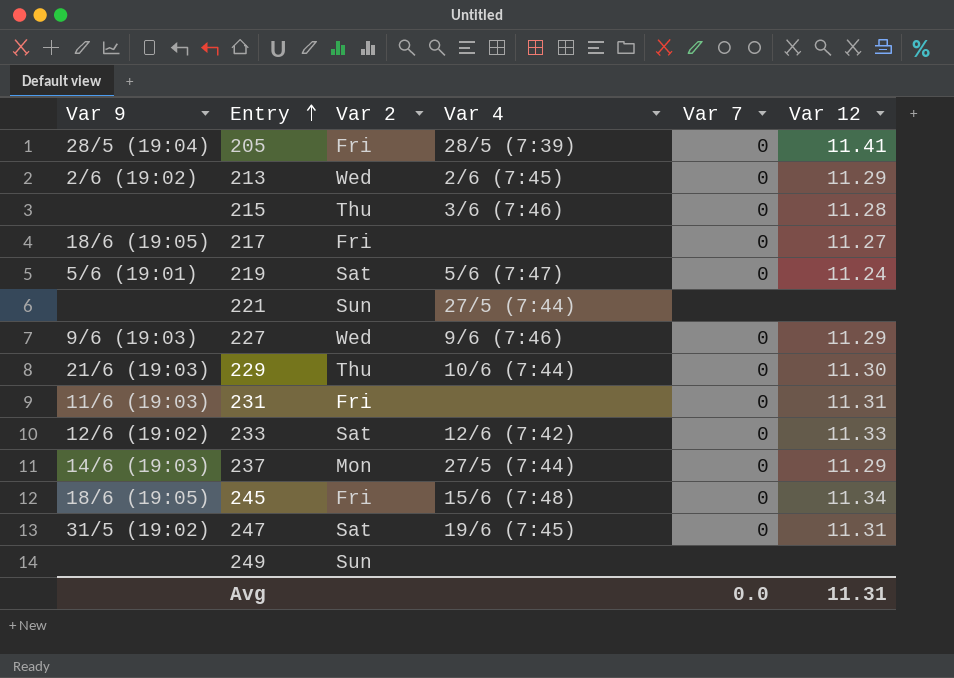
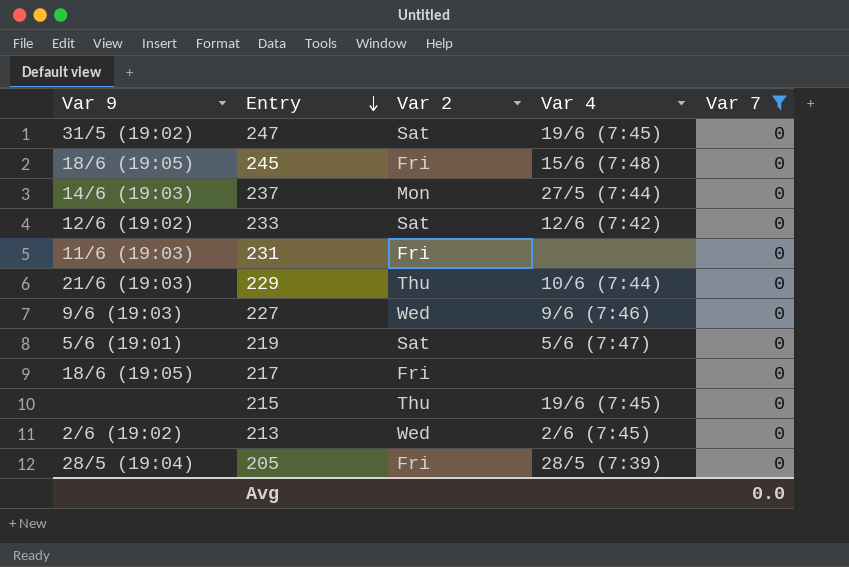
filter: none -> Var 7 = 0
row order: Entry ascending -> Entry descending
column Var 12 | position: 6 -> none
215 | Var 4: 3/6 (7:46) -> 19/6 (7:45)

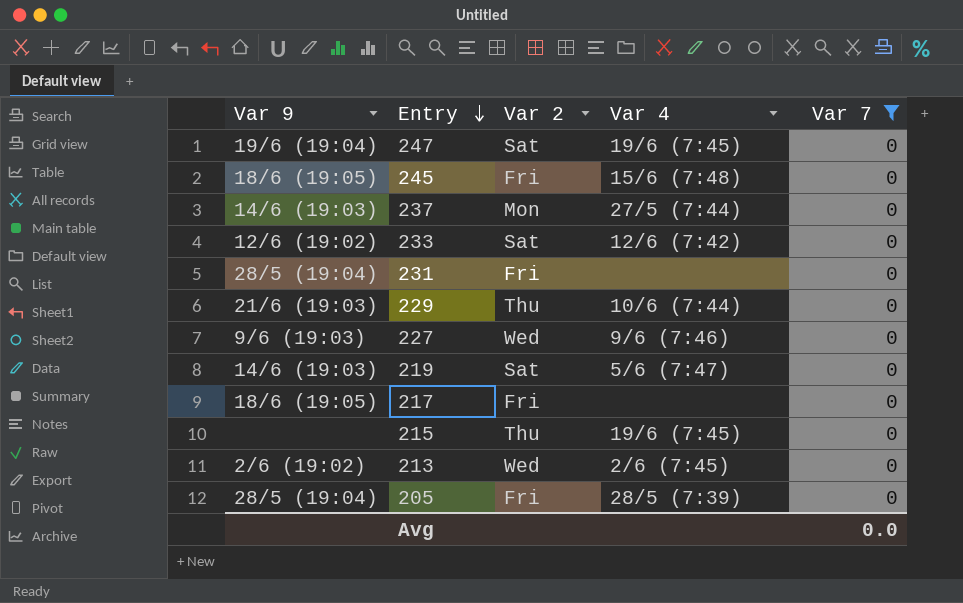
247 | Var 9: 31/5 (19:02) -> 19/6 (19:04)
231 | Var 9: 11/6 (19:03) -> 28/5 (19:04)
219 | Var 9: 5/6 (19:01) -> 14/6 (19:03)

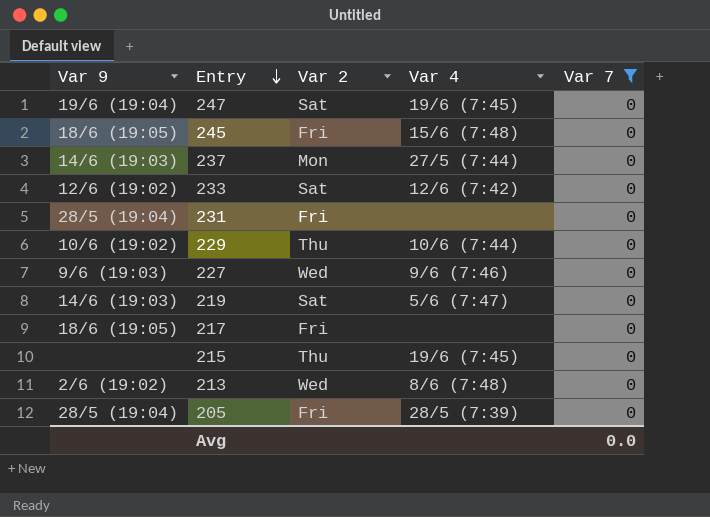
229 | Var 9: 21/6 (19:03) -> 10/6 (19:02)
213 | Var 4: 2/6 (7:45) -> 8/6 (7:48)

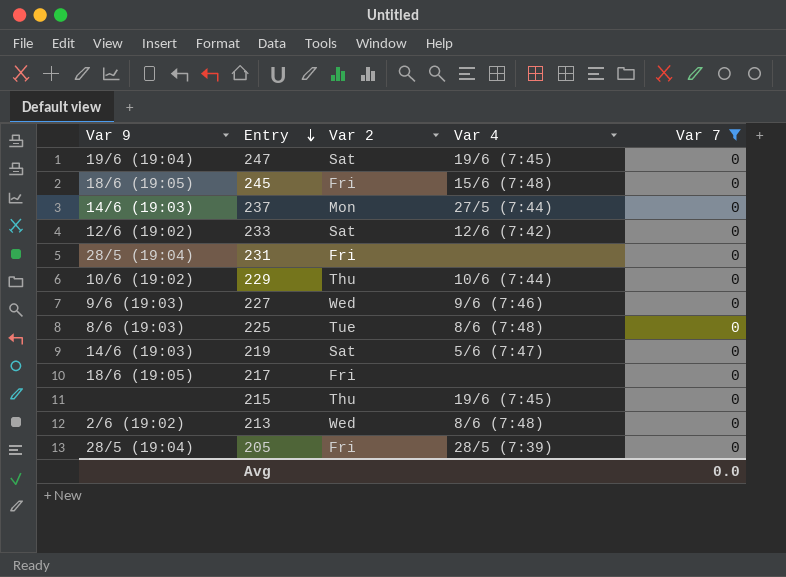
row 225: none -> 8/6 (19:03) | Tue | 8/6 (7:48) | 0

